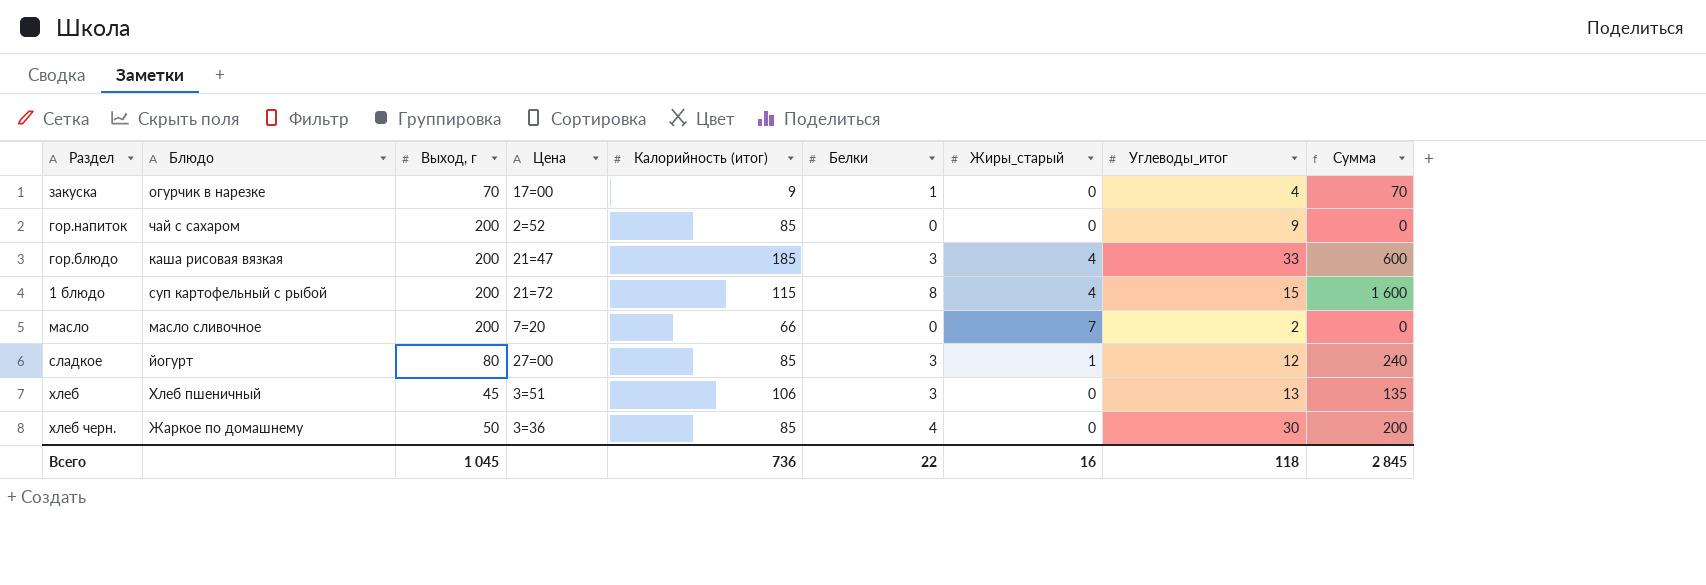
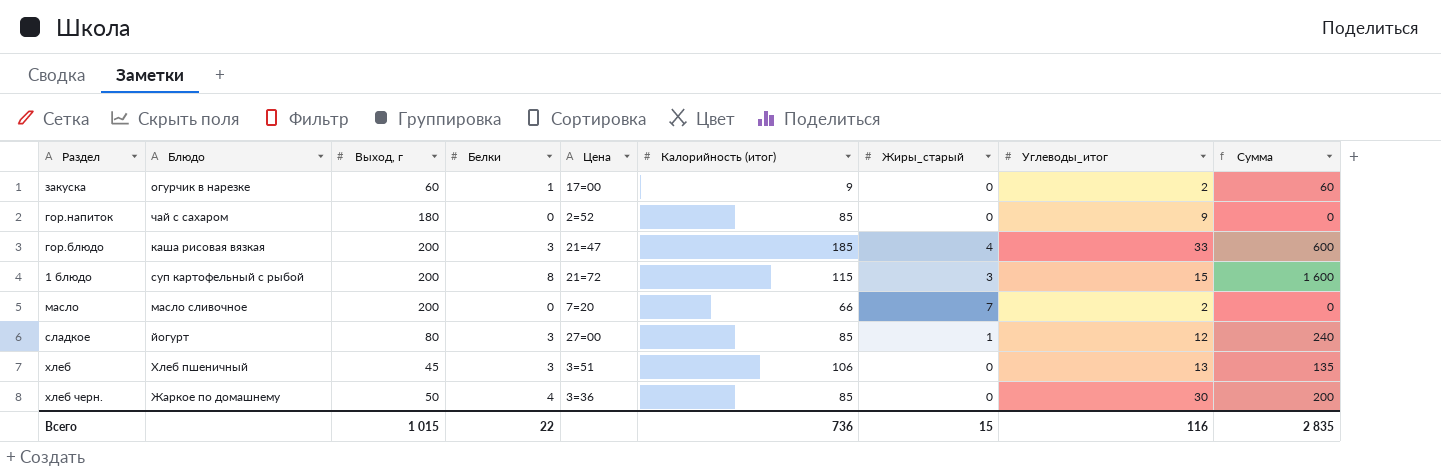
column Белки | position: 6 -> 4
закуска | Выход, г: 70 -> 60
закуска | Углеводы_итог: 4 -> 2
закуска | Сумма: 70 -> 60
гор.напиток | Выход, г: 200 -> 180
1 блюдо | Жиры_старый: 4 -> 3
Всего | Выход, г: 1 045 -> 1 015
Всего | Жиры_старый: 16 -> 15
Всего | Углеводы_итог: 118 -> 116
Всего | Сумма: 2 845 -> 2 835

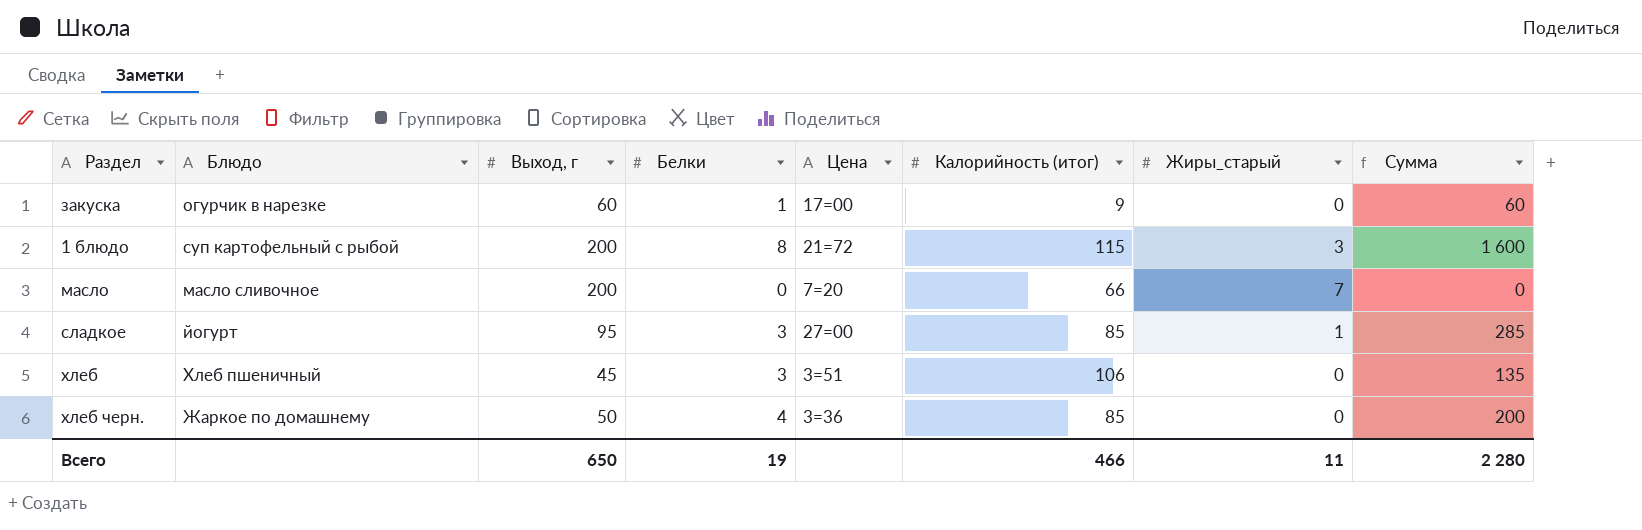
column Углеводы_итог | position: 8 -> none
row гор.напиток: чай с сахаром | 180 | 0 | 2=52 | 85 | 0 | 9 | 0 -> none
row гор.блюдо: каша рисовая вязкая | 200 | 3 | 21=47 | 185 | 4 | 33 | 600 -> none
сладкое | Выход, г: 80 -> 95
сладкое | Сумма: 240 -> 285
Всего | Выход, г: 1 015 -> 650
Всего | Белки: 22 -> 19
Всего | Калорийность (итог): 736 -> 466
Всего | Жиры_старый: 15 -> 11
Всего | Сумма: 2 835 -> 2 280

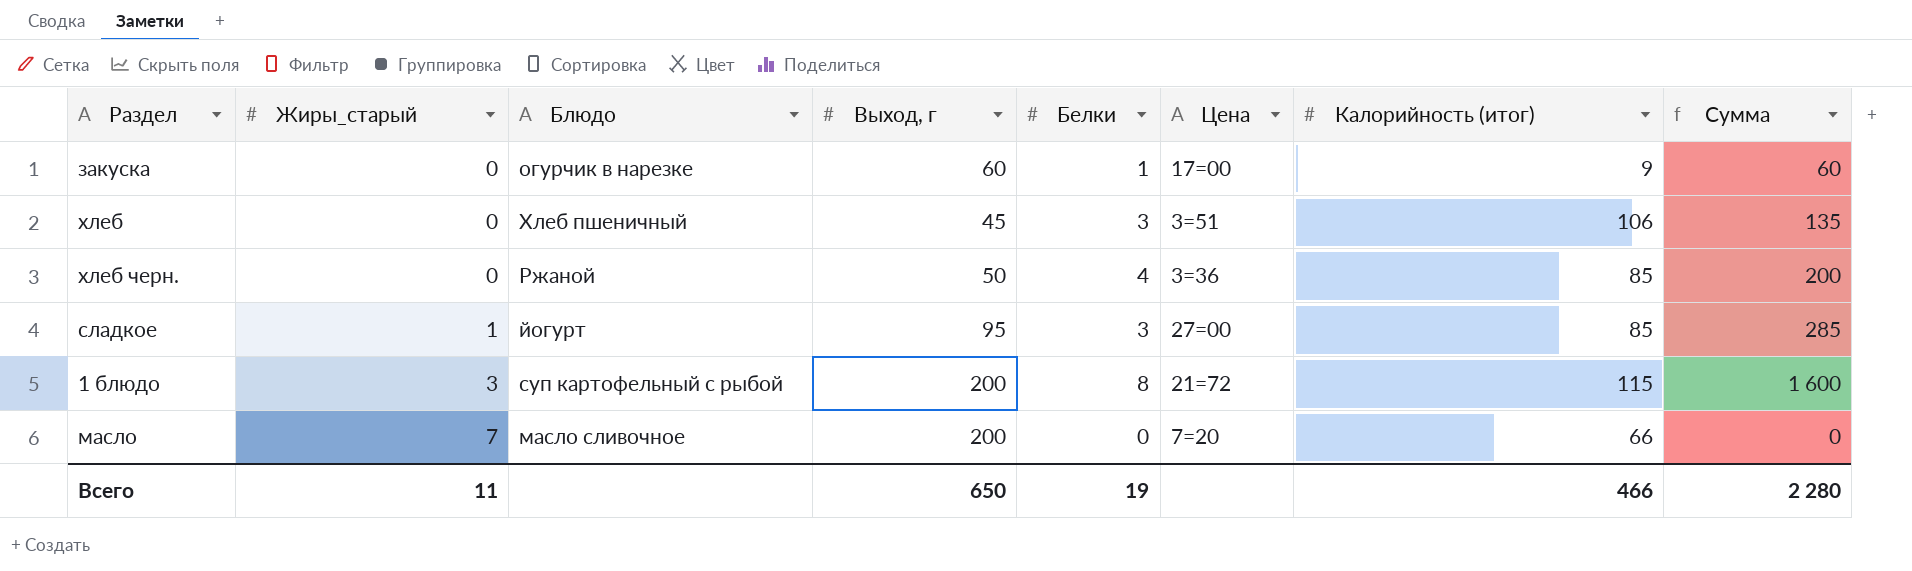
row order: none -> Жиры_старый ascending
column Жиры_старый | position: 7 -> 2
хлеб черн. | Блюдо: Жаркое по домашнему -> Ржаной

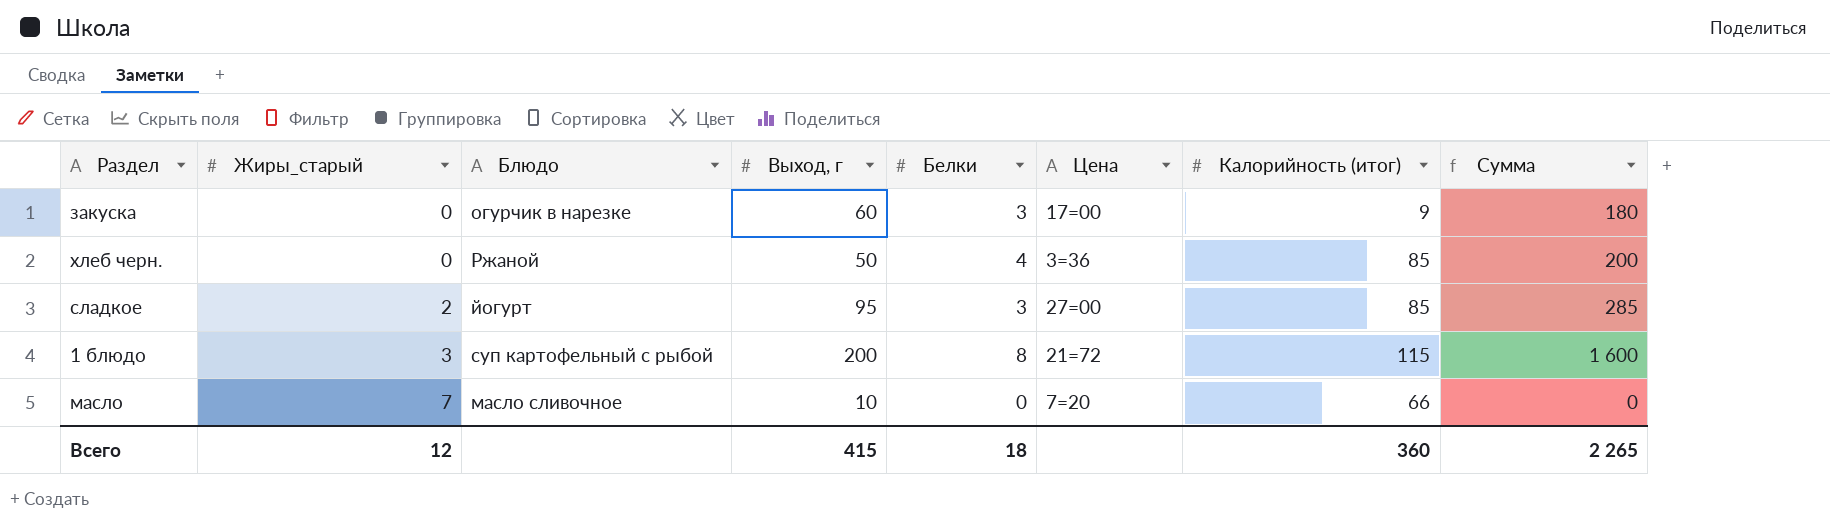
row хлеб: 0 | Хлеб пшеничный | 45 | 3 | 3=51 | 106 | 135 -> none
закуска | Белки: 1 -> 3
закуска | Сумма: 60 -> 180
сладкое | Жиры_старый: 1 -> 2
масло | Выход, г: 200 -> 10
Всего | Жиры_старый: 11 -> 12
Всего | Выход, г: 650 -> 415
Всего | Белки: 19 -> 18
Всего | Калорийность (итог): 466 -> 360
Всего | Сумма: 2 280 -> 2 265

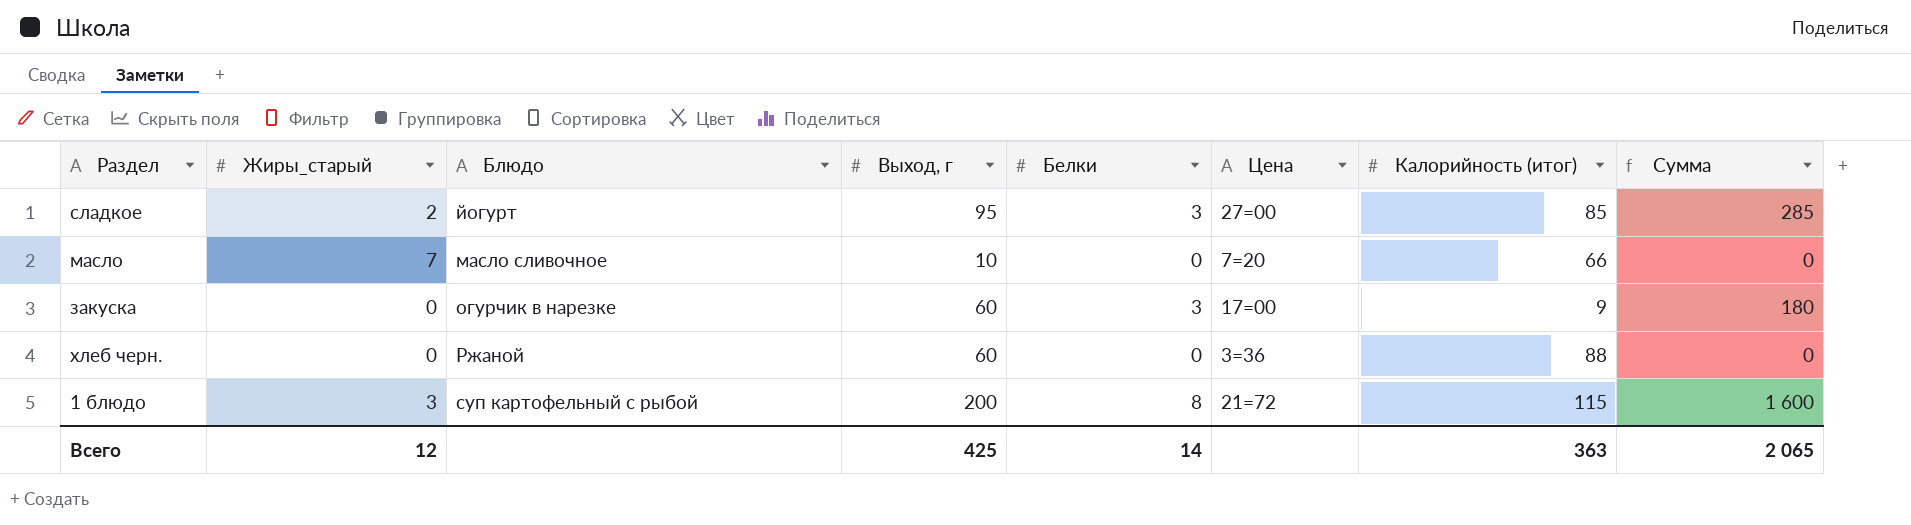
row order: Жиры_старый ascending -> Блюдо ascending
хлеб черн. | Выход, г: 50 -> 60
хлеб черн. | Белки: 4 -> 0
хлеб черн. | Калорийность (итог): 85 -> 88
хлеб черн. | Сумма: 200 -> 0
Всего | Выход, г: 415 -> 425
Всего | Белки: 18 -> 14
Всего | Калорийность (итог): 360 -> 363
Всего | Сумма: 2 265 -> 2 065

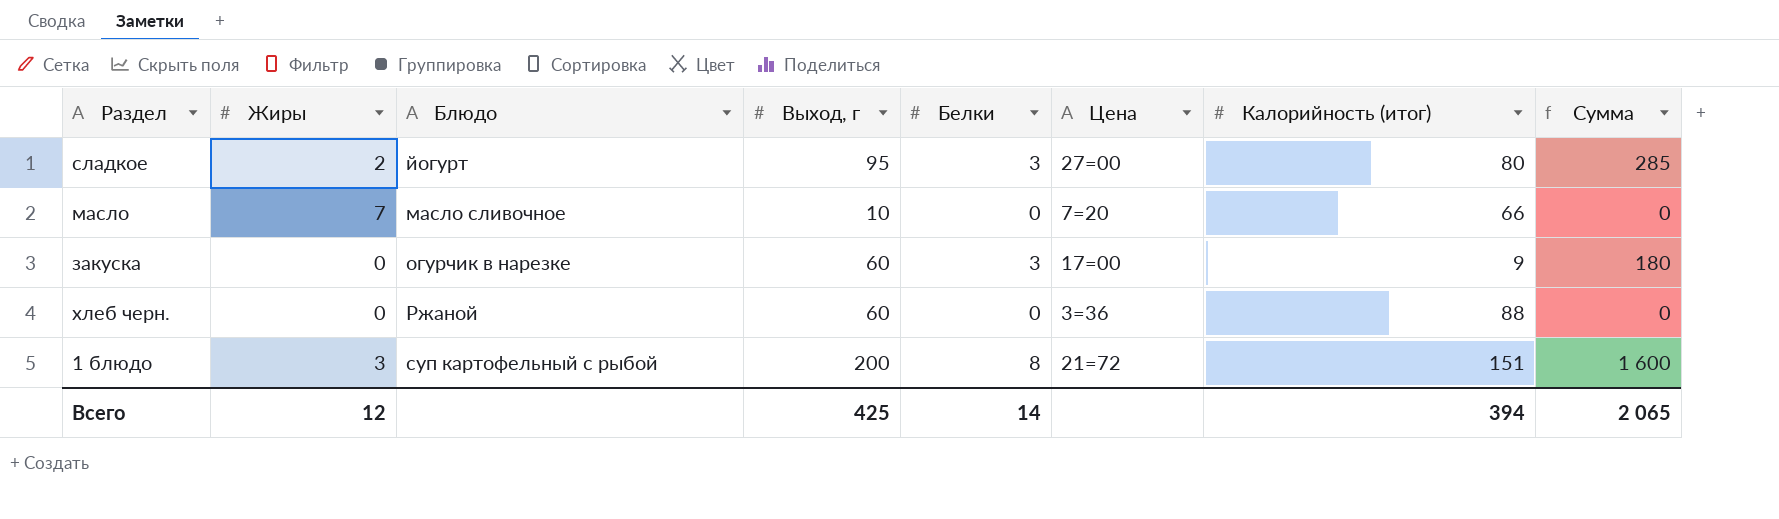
column name: Жиры_старый -> Жиры
сладкое | Калорийность (итог): 85 -> 80
1 блюдо | Калорийность (итог): 115 -> 151
Всего | Калорийность (итог): 363 -> 394

